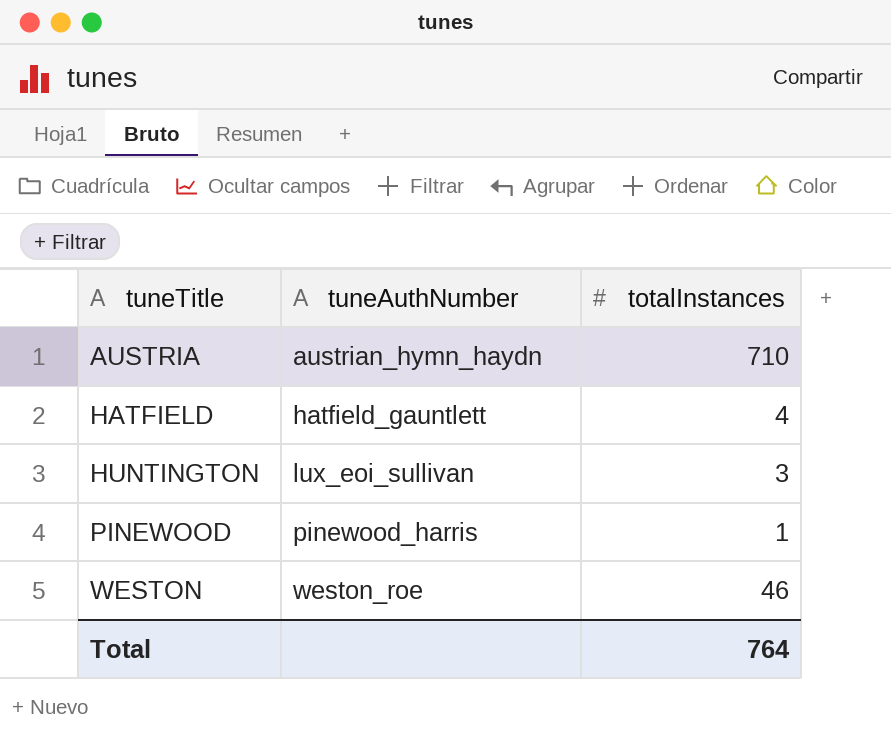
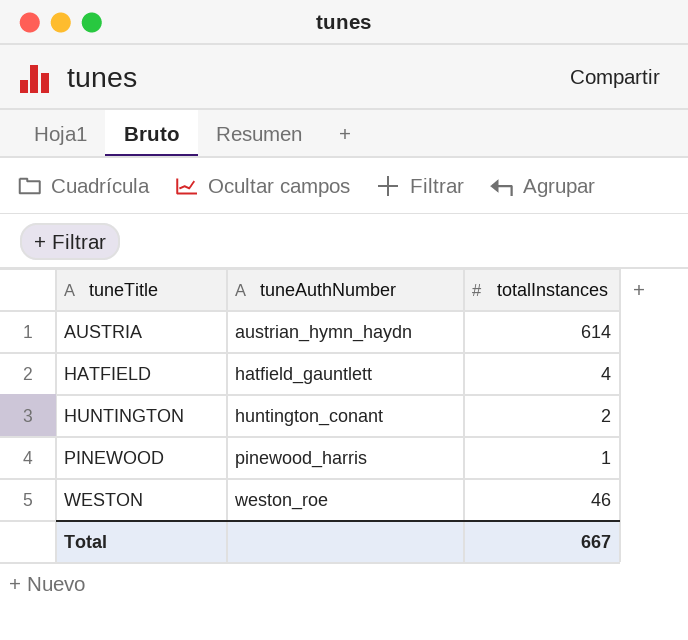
AUSTRIA | totalInstances: 710 -> 614
HUNTINGTON | tuneAuthNumber: lux_eoi_sullivan -> huntington_conant
HUNTINGTON | totalInstances: 3 -> 2
Total | totalInstances: 764 -> 667

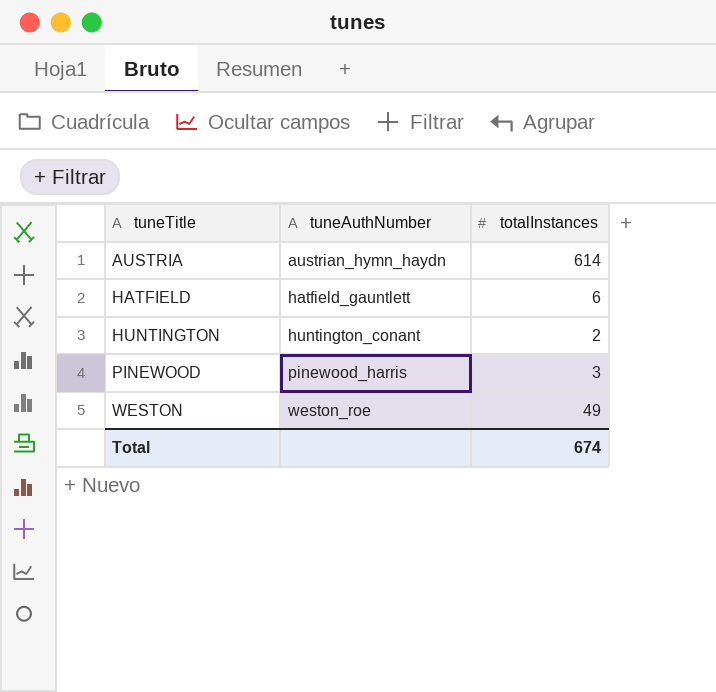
HATFIELD | totalInstances: 4 -> 6
PINEWOOD | totalInstances: 1 -> 3
WESTON | totalInstances: 46 -> 49
Total | totalInstances: 667 -> 674

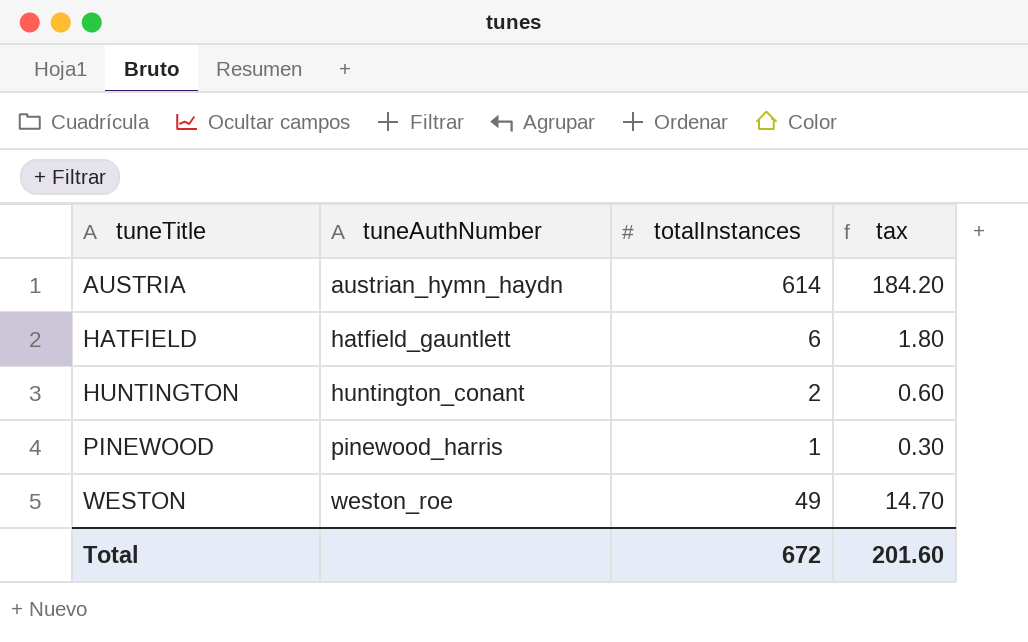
column tax | formula: none -> [totalInstances] * 0.3
PINEWOOD | totalInstances: 3 -> 1
Total | totalInstances: 674 -> 672

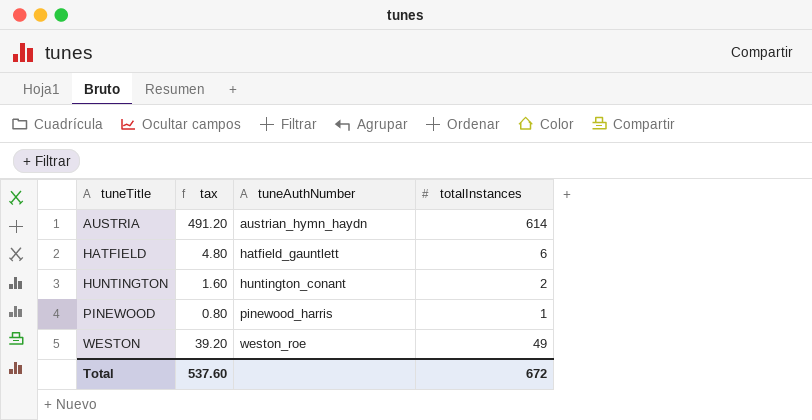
column tax | formula: [totalInstances] * 0.3 -> [totalInstances] * 0.8
column tax | position: 4 -> 2
Total | tax: 201.60 -> 537.60

